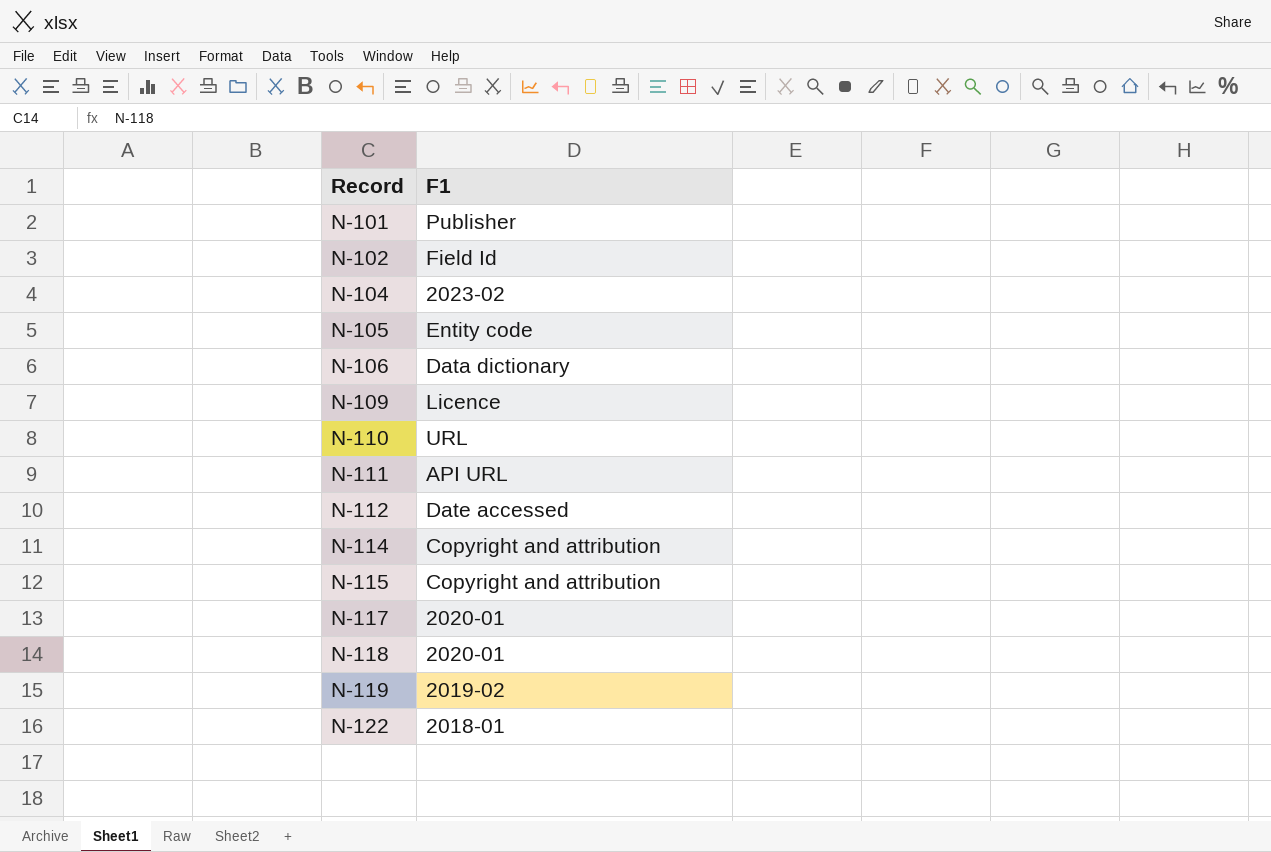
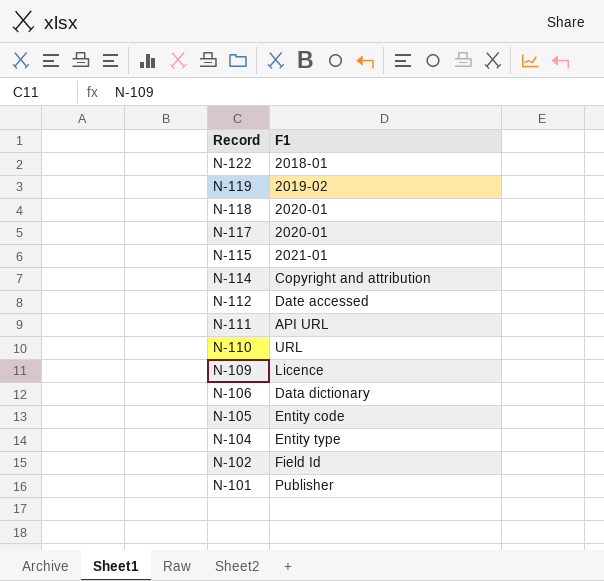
row order: Record ascending -> Record descending
N-115 | F1: Copyright and attribution -> 2021-01
N-104 | F1: 2023-02 -> Entity type

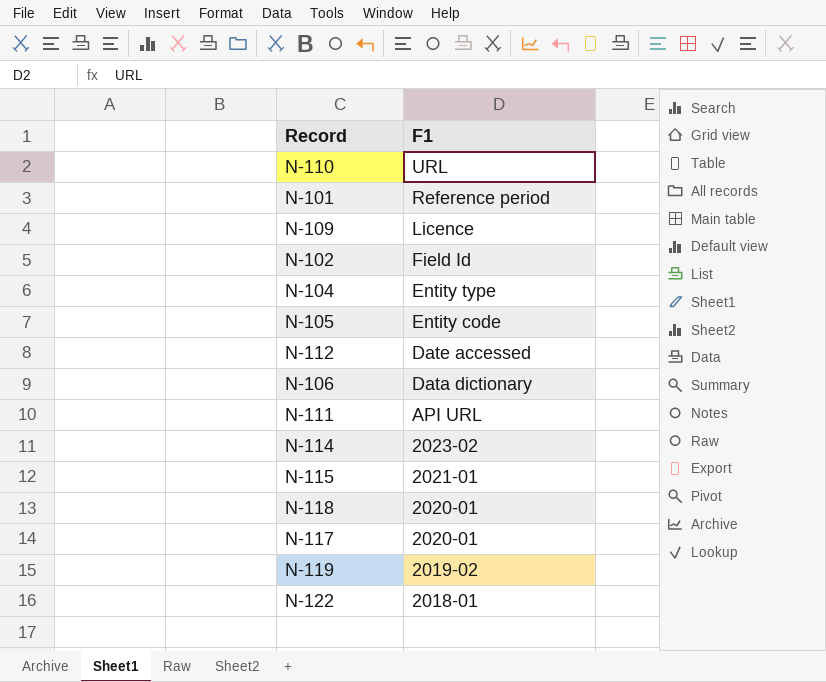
row order: Record descending -> F1 descending
N-101 | F1: Publisher -> Reference period
N-114 | F1: Copyright and attribution -> 2023-02

